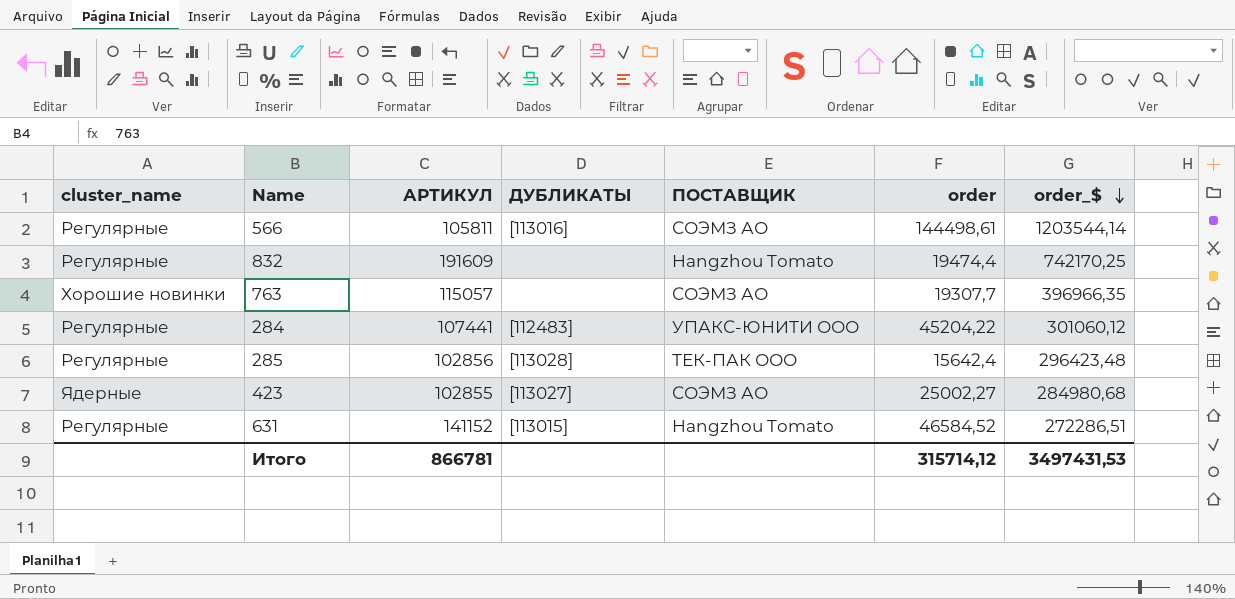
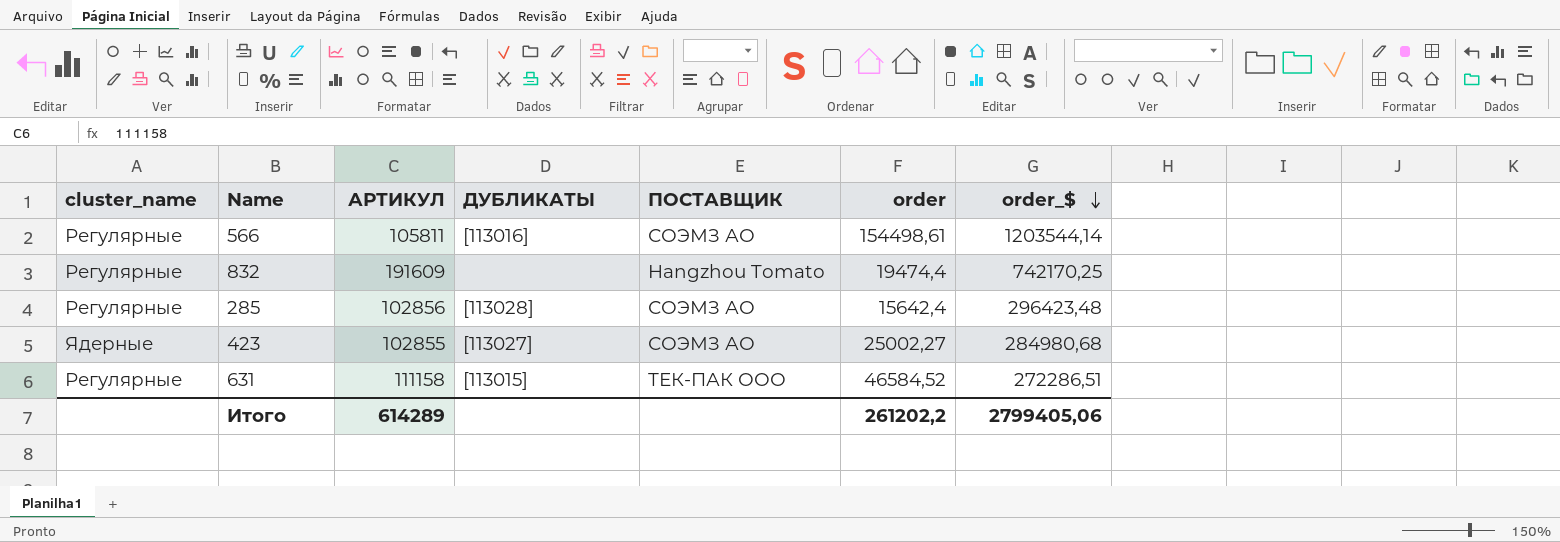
row 763: Хорошие новинки | 115057 | none | СОЭМЗ АО | 19307,7 | 396966,35 -> none
row 284: Регулярные | 107441 | [112483] | УПАКС-ЮНИТИ ООО | 45204,22 | 301060,12 -> none
566 | order: 144498,61 -> 154498,61
285 | ПОСТАВЩИК: ТЕК-ПАК ООО -> СОЭМЗ АО
631 | АРТИКУЛ: 141152 -> 111158
631 | ПОСТАВЩИК: Hangzhou Tomato -> ТЕК-ПАК ООО
Итого | АРТИКУЛ: 866781 -> 614289
Итого | order: 315714,12 -> 261202,2
Итого | order_$: 3497431,53 -> 2799405,06

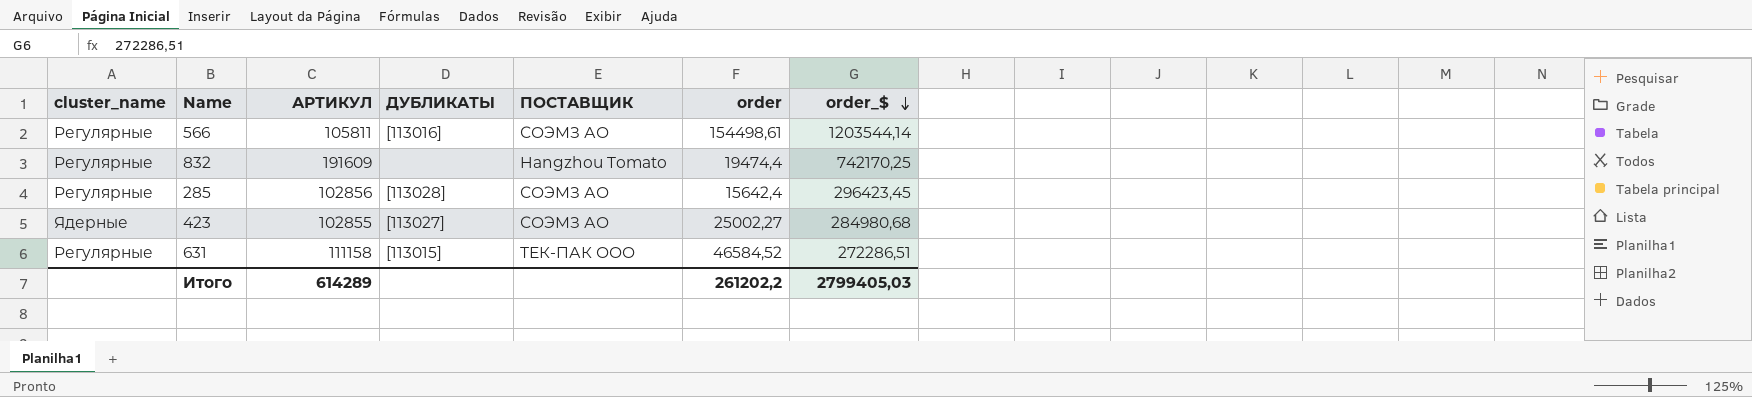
285 | order_$: 296423,48 -> 296423,45
Итого | order_$: 2799405,06 -> 2799405,03

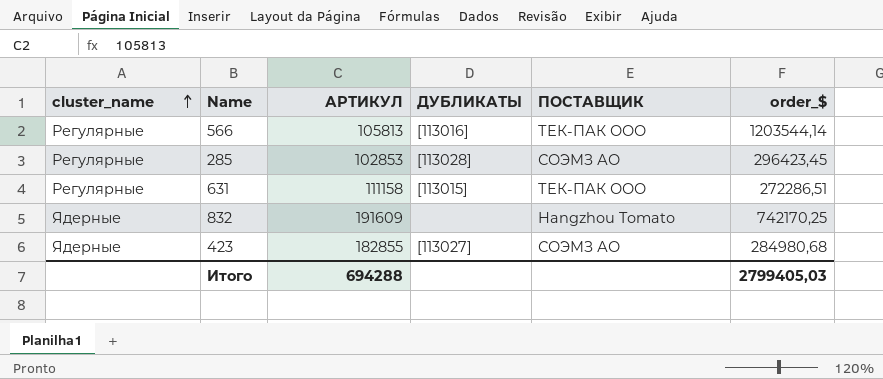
row order: order_$ descending -> cluster_name ascending
column order | position: 6 -> none
566 | АРТИКУЛ: 105811 -> 105813
566 | ПОСТАВЩИК: СОЭМЗ АО -> ТЕК-ПАК ООО
285 | АРТИКУЛ: 102856 -> 102853
832 | cluster_name: Регулярные -> Ядерные
423 | АРТИКУЛ: 102855 -> 182855
Итого | АРТИКУЛ: 614289 -> 694288

